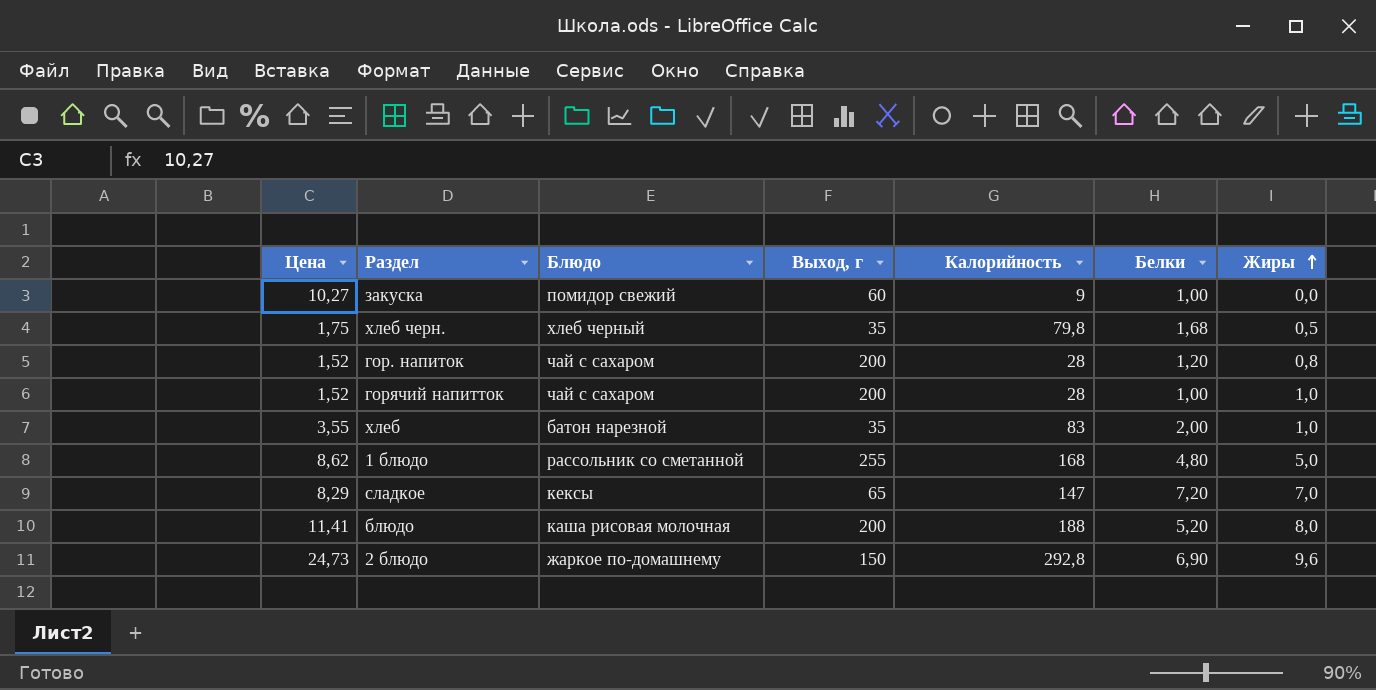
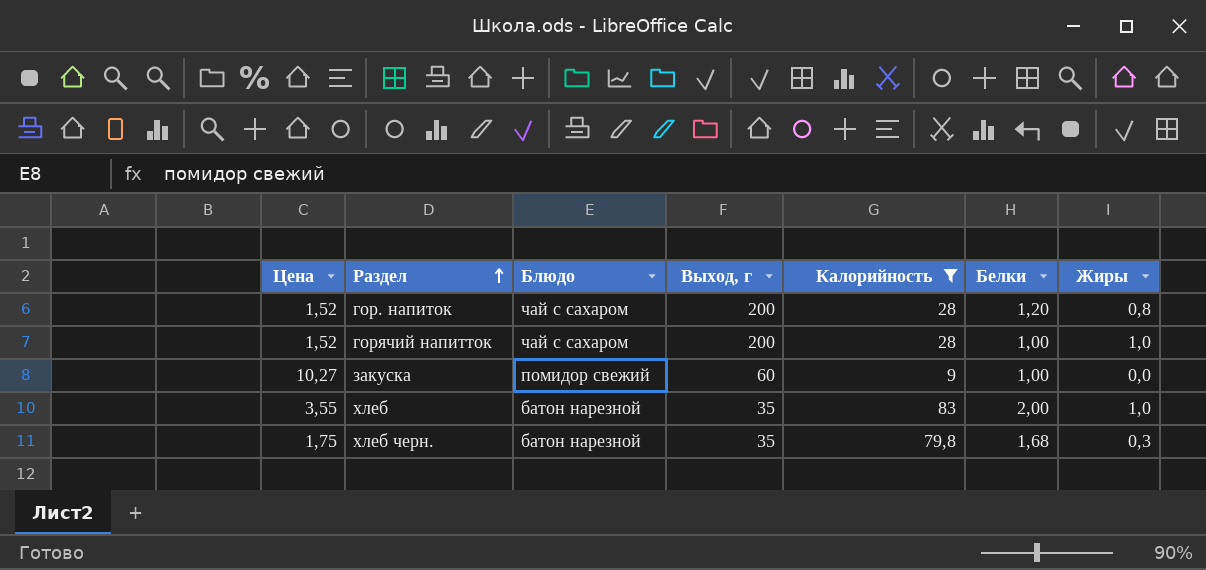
filter: none -> Калорийность <= 83
row order: Жиры ascending -> Раздел ascending
хлеб черн. | Блюдо: хлеб черный -> батон нарезной
хлеб черн. | Жиры: 0,5 -> 0,3

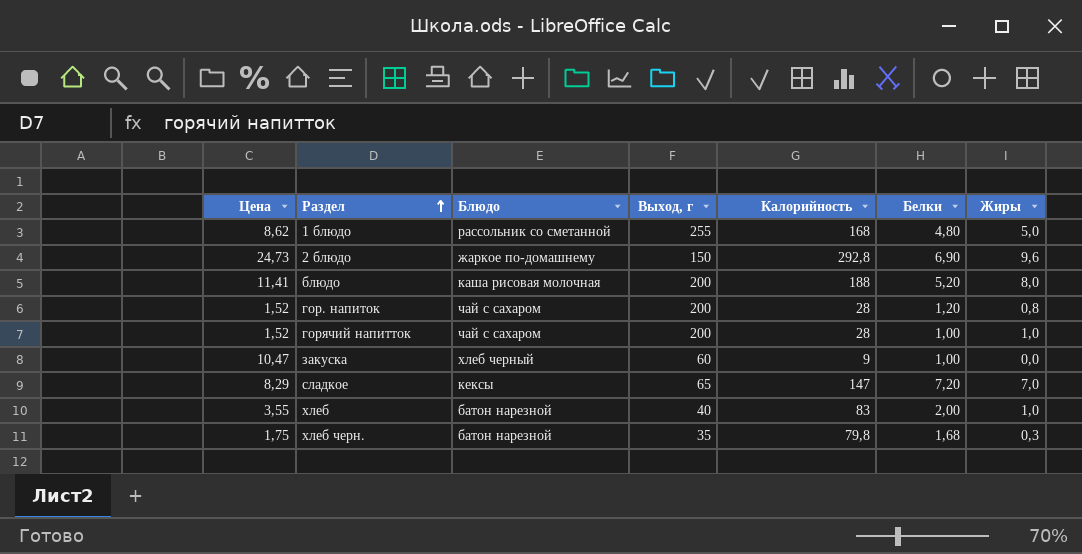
filter: Калорийность <= 83 -> none
закуска | Цена: 10,27 -> 10,47
закуска | Блюдо: помидор свежий -> хлеб черный
хлеб | Выход, г: 35 -> 40

